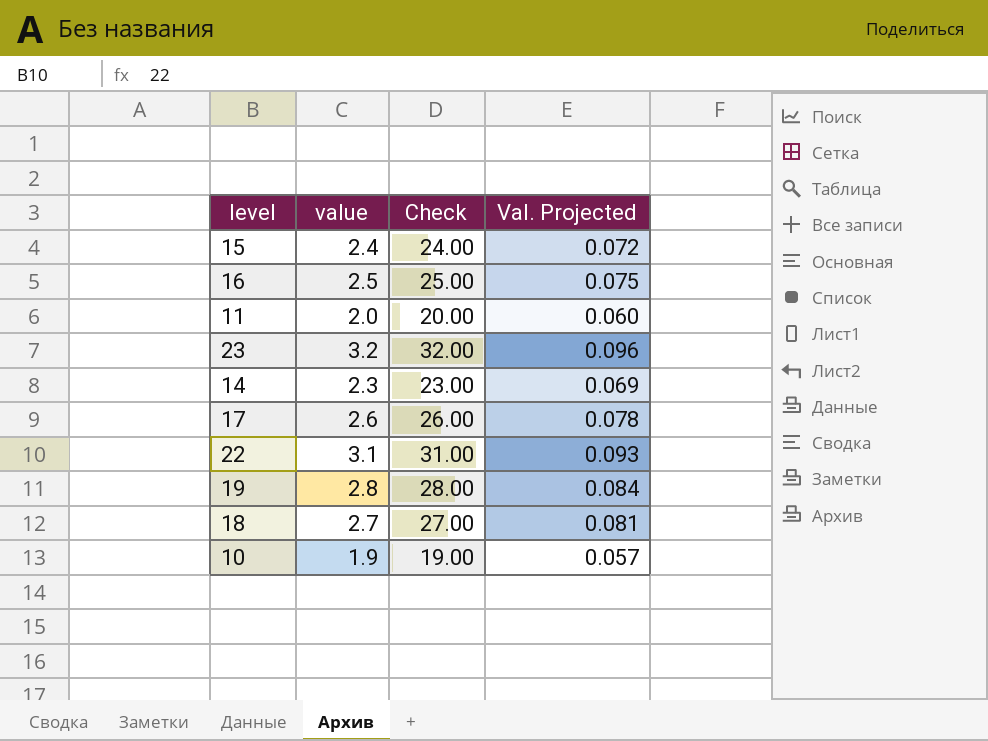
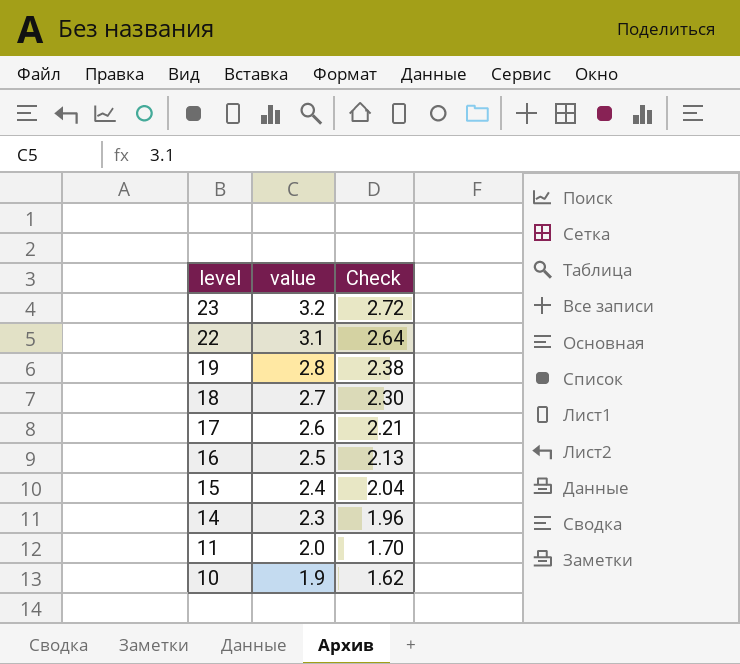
row order: none -> level descending
column Val. Projected | formula: [value] * 0.03 -> none
column Check | formula: [value] * 10 -> [value] * 0.85

